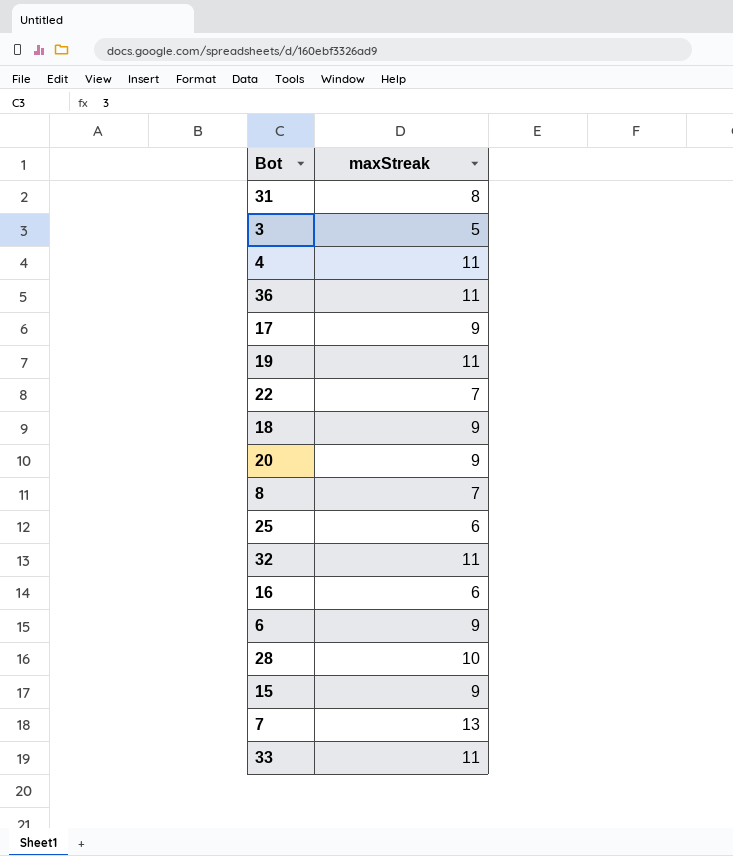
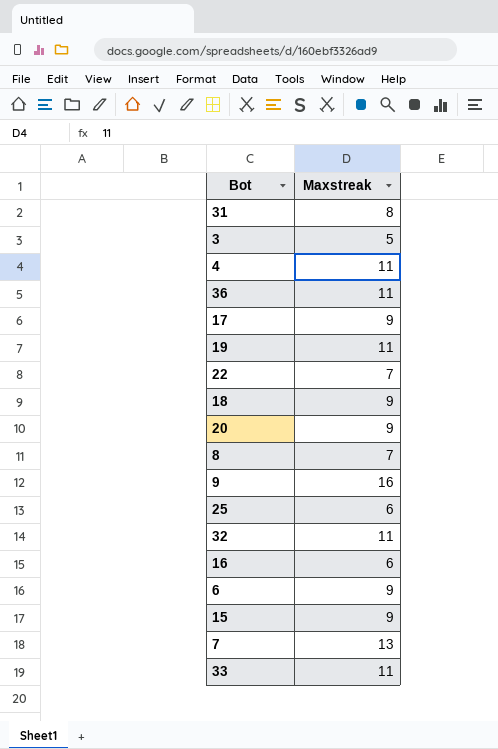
column name: maxStreak -> Maxstreak
row 28: 10 -> none
row 9: none -> 16

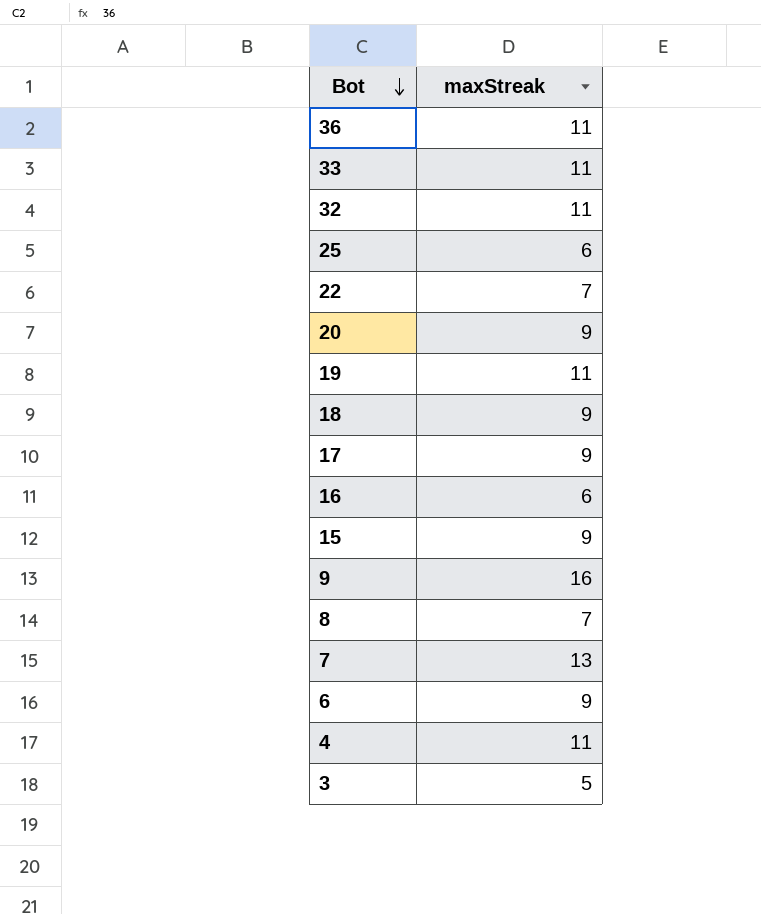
row order: none -> Bot descending
column name: Maxstreak -> maxStreak
row 31: 8 -> none

